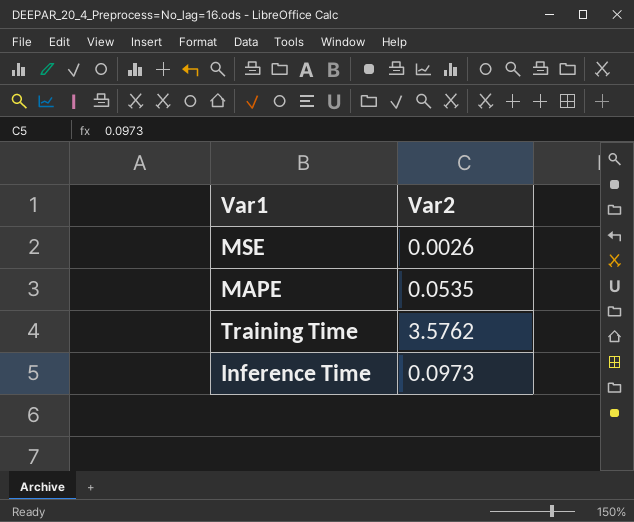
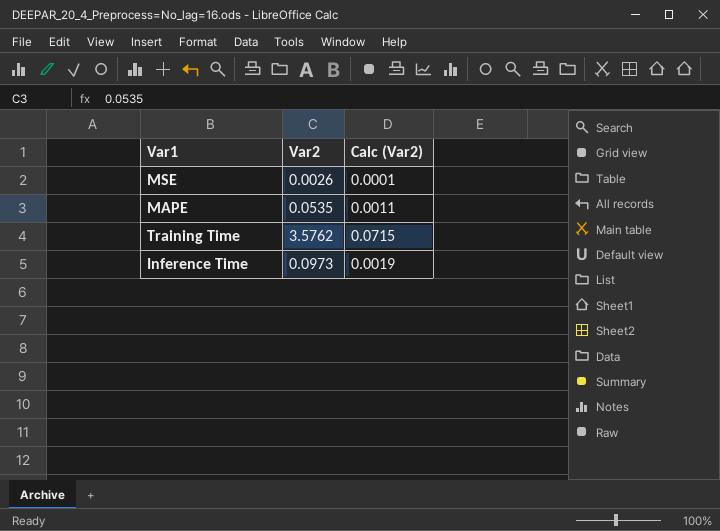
column Calc (Var2) | formula: none -> [Var2] * 0.02

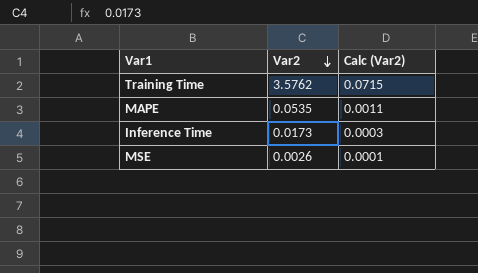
row order: none -> Var2 descending
Inference Time | Var2: 0.0973 -> 0.0173
Inference Time | Calc (Var2): 0.0019 -> 0.0003

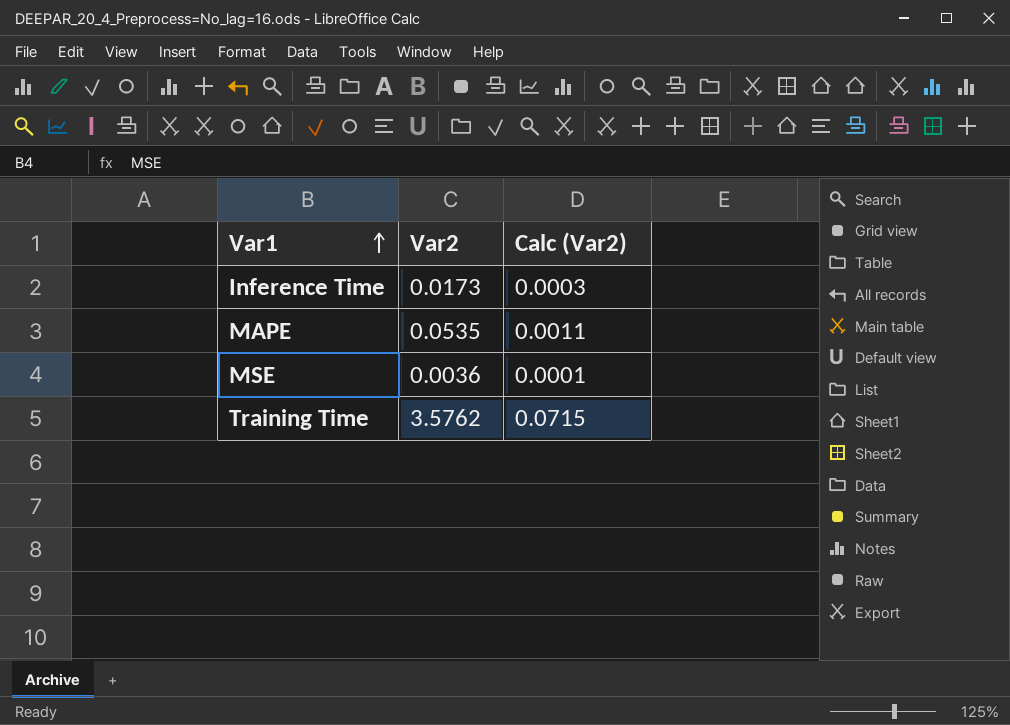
row order: Var2 descending -> Var1 ascending
MSE | Var2: 0.0026 -> 0.0036

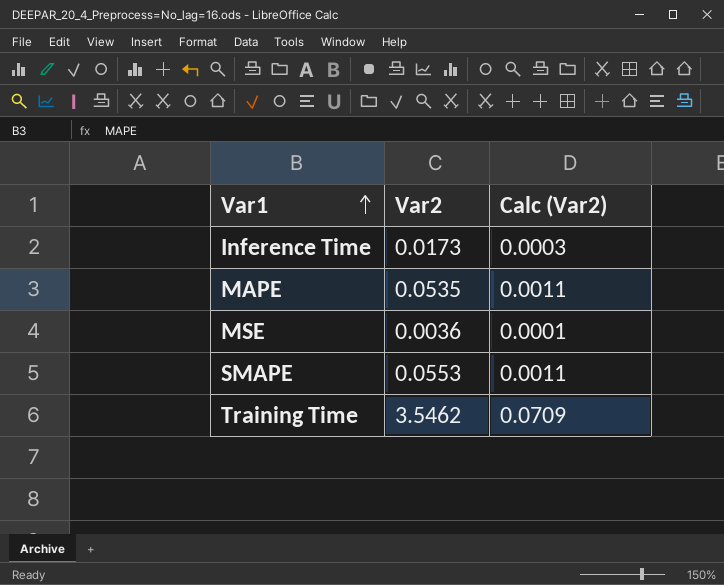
row SMAPE: none -> 0.0553 | 0.0011
Training Time | Var2: 3.5762 -> 3.5462
Training Time | Calc (Var2): 0.0715 -> 0.0709

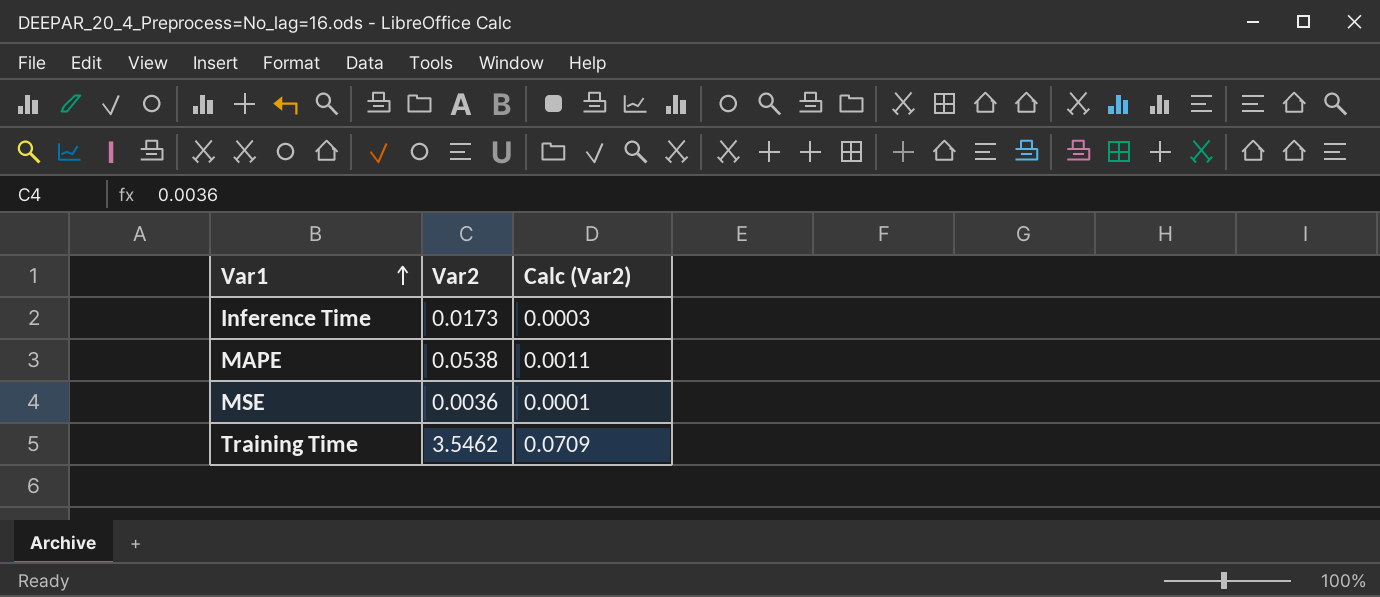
row SMAPE: 0.0553 | 0.0011 -> none
MAPE | Var2: 0.0535 -> 0.0538

